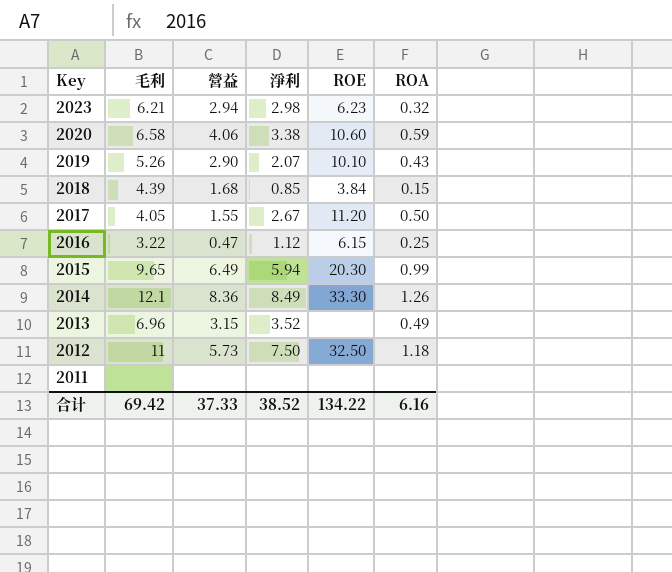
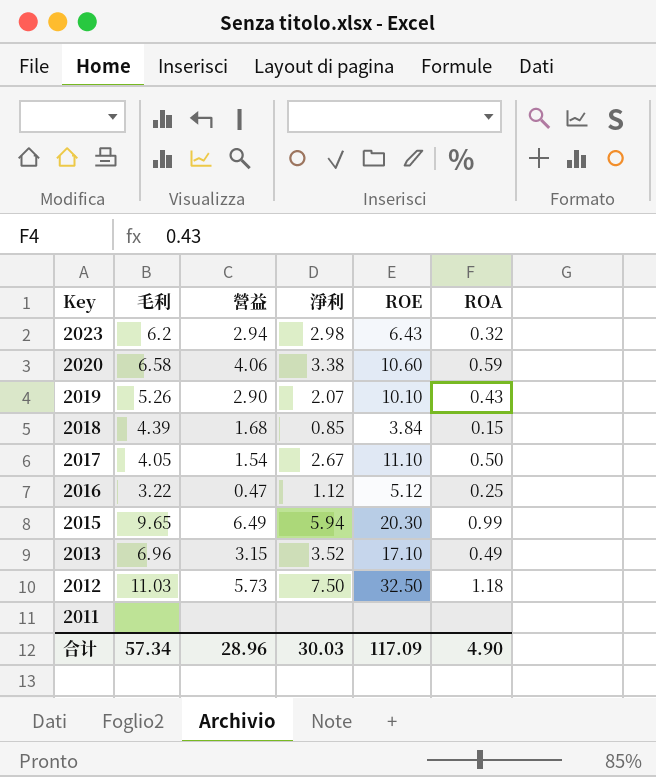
row 2014: 12.1 | 8.36 | 8.49 | 33.30 | 1.26 -> none
2023 | 毛利: 6.21 -> 6.2
2023 | ROE: 6.23 -> 6.43
2017 | 營益: 1.55 -> 1.54
2017 | ROE: 11.20 -> 11.10
2016 | ROE: 6.15 -> 5.12
2013 | ROE: none -> 17.10
2012 | 毛利: 11 -> 11.03
合计 | 毛利: 69.42 -> 57.34
合计 | 營益: 37.33 -> 28.96
合计 | 淨利: 38.52 -> 30.03
合计 | ROE: 134.22 -> 117.09
合计 | ROA: 6.16 -> 4.90

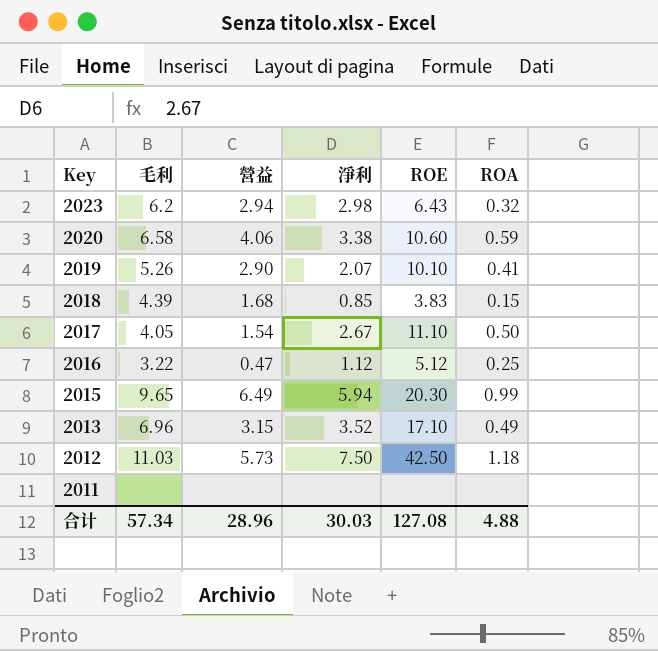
2019 | ROA: 0.43 -> 0.41
2018 | ROE: 3.84 -> 3.83
2012 | ROE: 32.50 -> 42.50
合计 | ROE: 117.09 -> 127.08
合计 | ROA: 4.90 -> 4.88

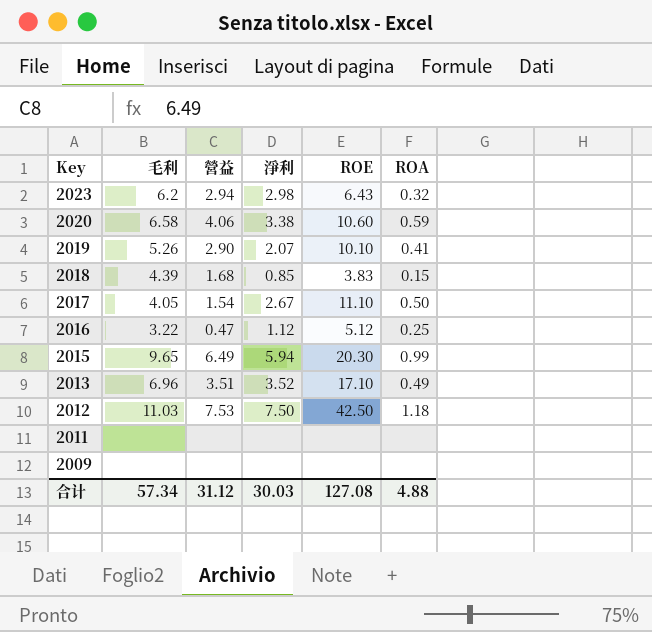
2013 | 營益: 3.15 -> 3.51
2012 | 營益: 5.73 -> 7.53
row 2009: none -> none | none | none | none | none
合计 | 營益: 28.96 -> 31.12

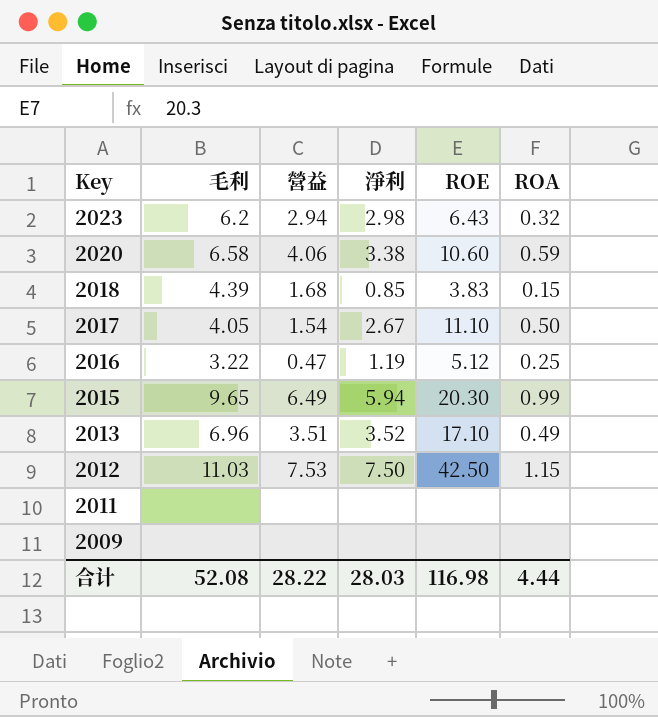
row 2019: 5.26 | 2.90 | 2.07 | 10.10 | 0.41 -> none
2016 | 淨利: 1.12 -> 1.19
2012 | ROA: 1.18 -> 1.15
合计 | 毛利: 57.34 -> 52.08
合计 | 營益: 31.12 -> 28.22
合计 | 淨利: 30.03 -> 28.03
合计 | ROE: 127.08 -> 116.98
合计 | ROA: 4.88 -> 4.44

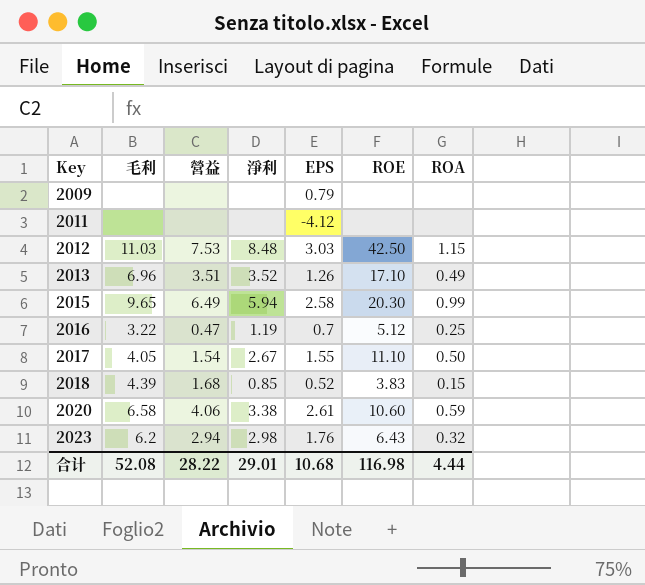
row order: Key descending -> Key ascending
column EPS | position: none -> 5
2012 | 淨利: 7.50 -> 8.48
合计 | 淨利: 28.03 -> 29.01

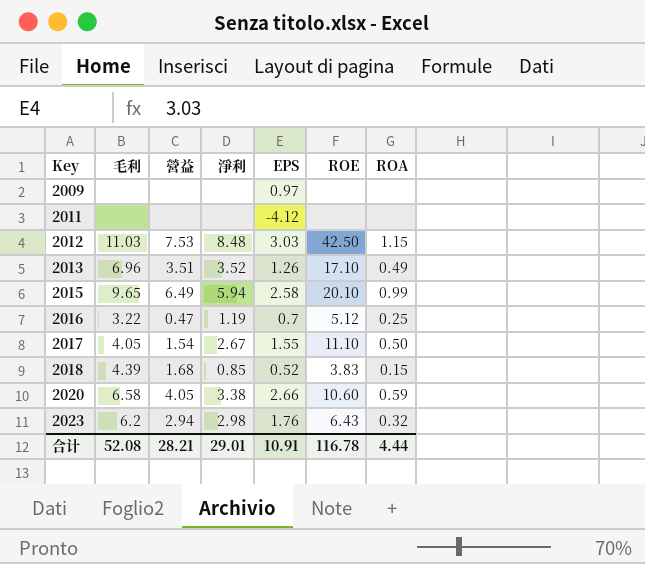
2009 | EPS: 0.79 -> 0.97
2015 | ROE: 20.30 -> 20.10
2020 | 營益: 4.06 -> 4.05
2020 | EPS: 2.61 -> 2.66
合计 | 營益: 28.22 -> 28.21
合计 | EPS: 10.68 -> 10.91
合计 | ROE: 116.98 -> 116.78

